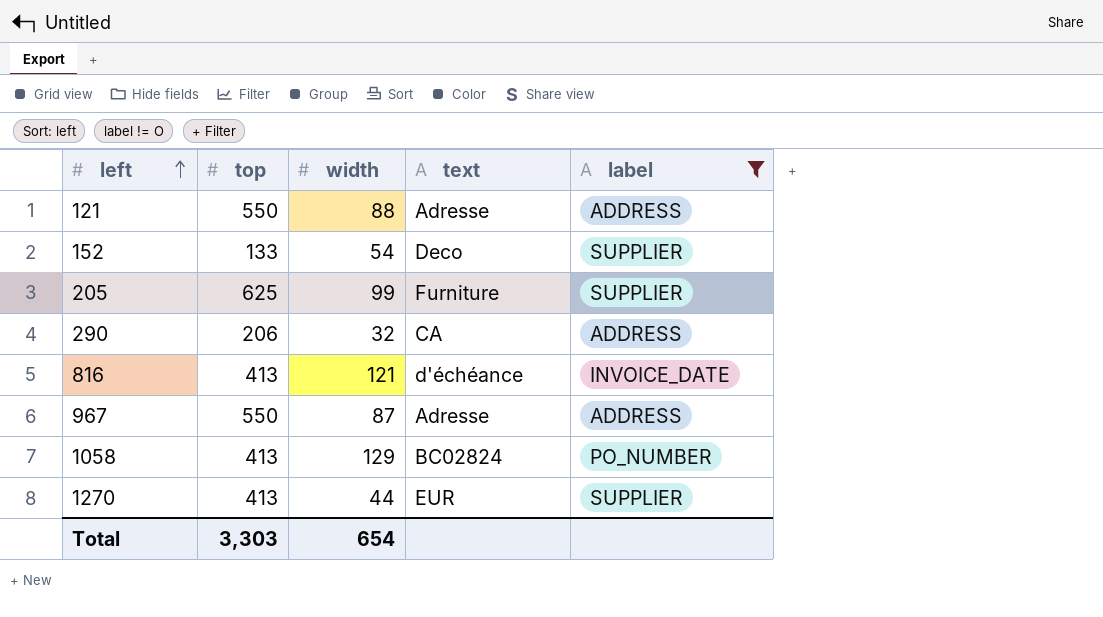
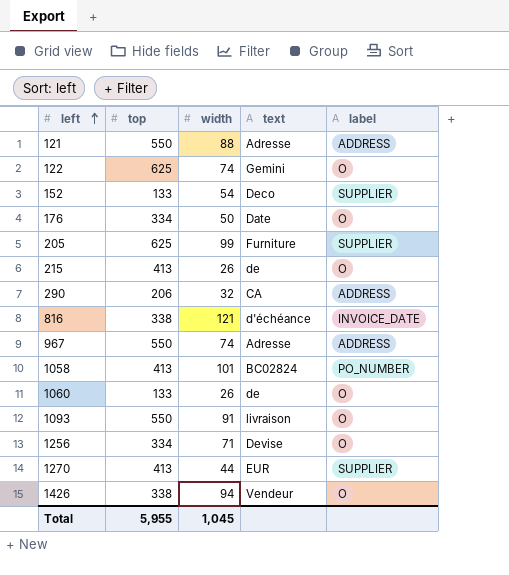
filter: label != O -> none
816 | top: 413 -> 338
967 | width: 87 -> 74
1058 | width: 129 -> 101
Total | top: 3,303 -> 5,955
Total | width: 654 -> 1,045

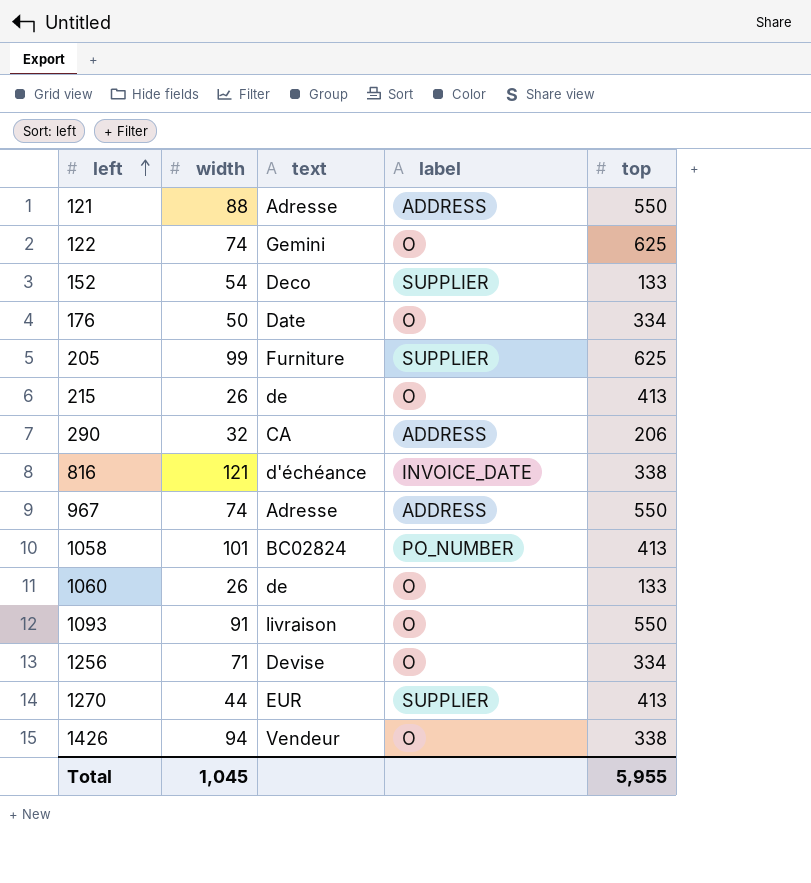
column top | position: 2 -> 5

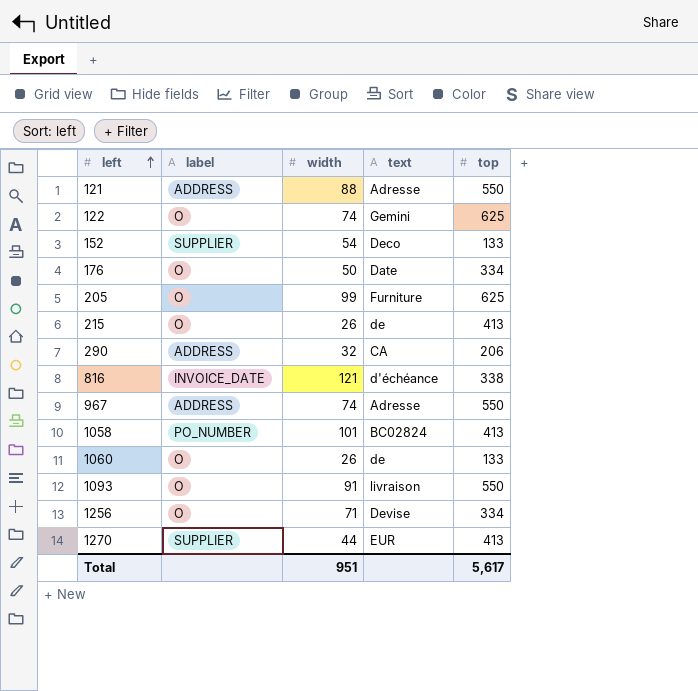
column label | position: 4 -> 2
row 1426: 94 | Vendeur | O | 338 -> none
205 | label: SUPPLIER -> O
Total | width: 1,045 -> 951
Total | top: 5,955 -> 5,617

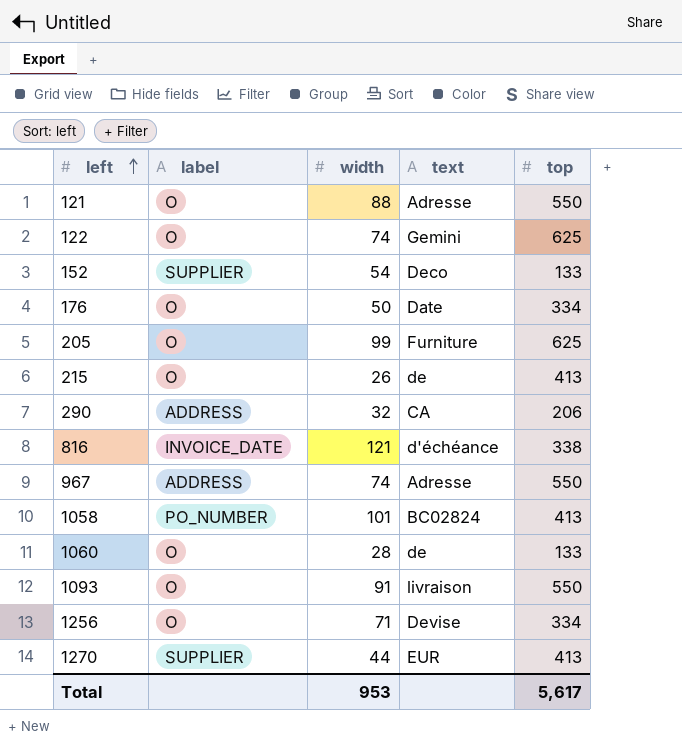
121 | label: ADDRESS -> O
1060 | width: 26 -> 28
Total | width: 951 -> 953

